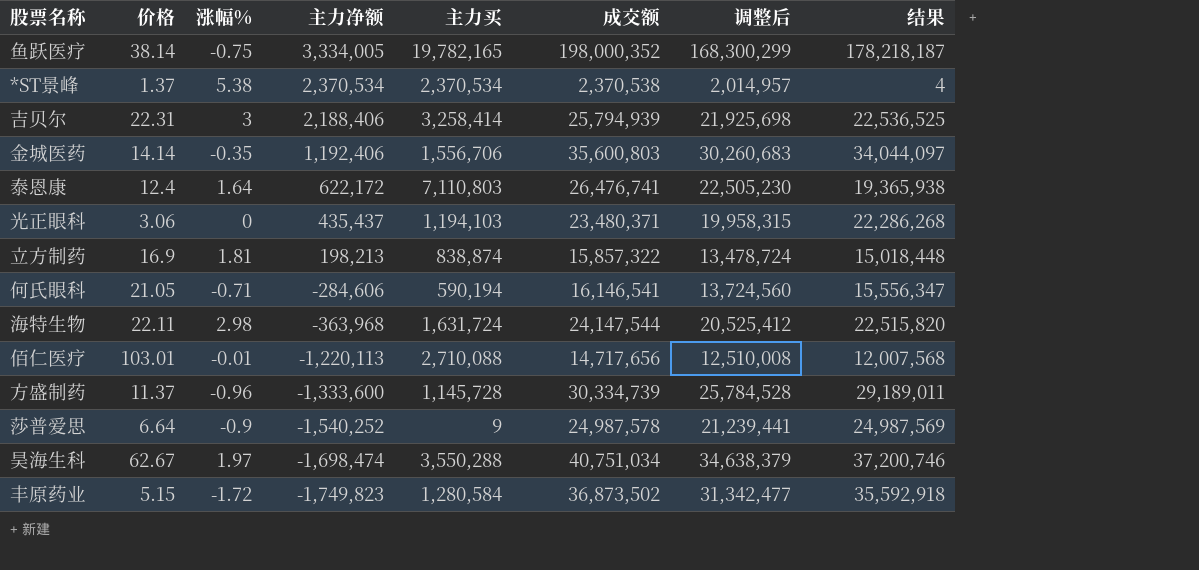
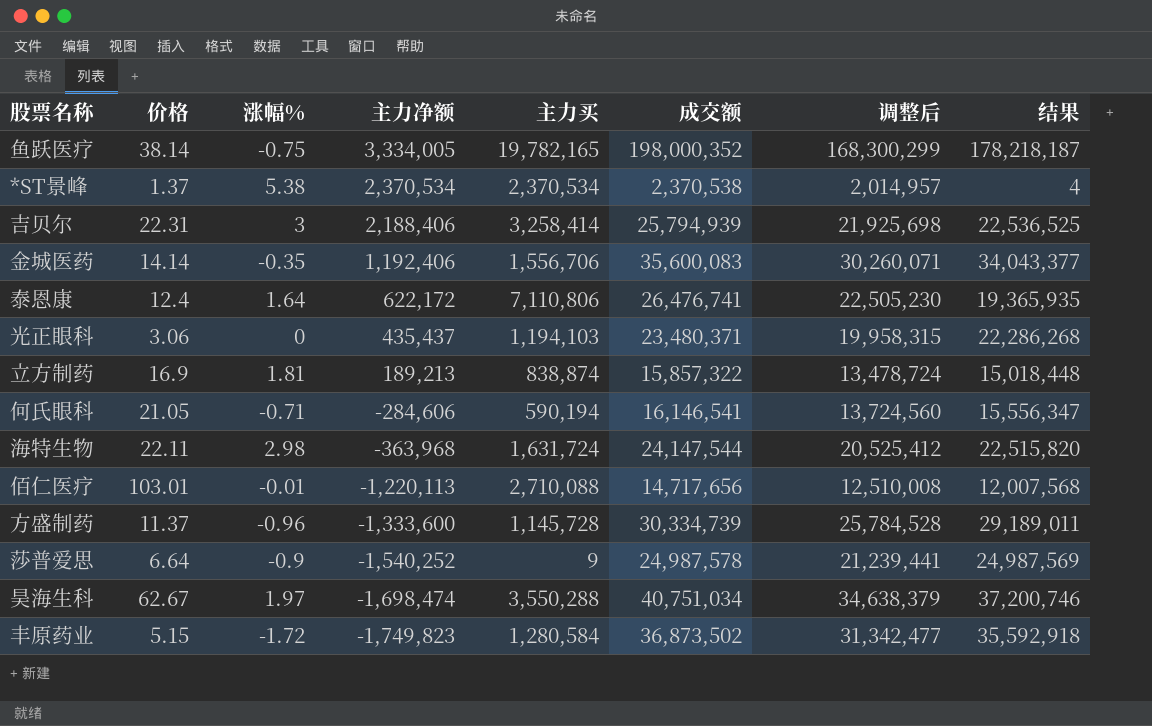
金城医药 | 成交额: 35,600,803 -> 35,600,083
金城医药 | 调整后: 30,260,683 -> 30,260,071
金城医药 | 结果: 34,044,097 -> 34,043,377
泰恩康 | 主力买: 7,110,803 -> 7,110,806
泰恩康 | 结果: 19,365,938 -> 19,365,935
立方制药 | 主力净额: 198,213 -> 189,213

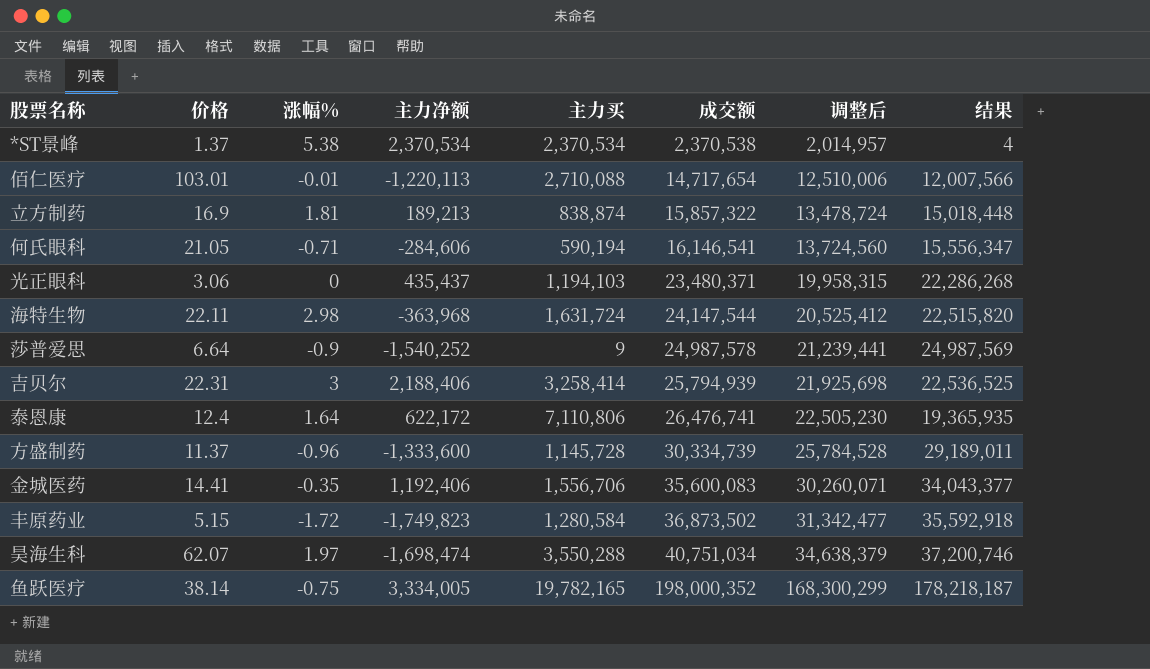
row order: 主力净额 descending -> 成交额 ascending
佰仁医疗 | 成交额: 14,717,656 -> 14,717,654
佰仁医疗 | 调整后: 12,510,008 -> 12,510,006
佰仁医疗 | 结果: 12,007,568 -> 12,007,566
金城医药 | 价格: 14.14 -> 14.41
昊海生科 | 价格: 62.67 -> 62.07

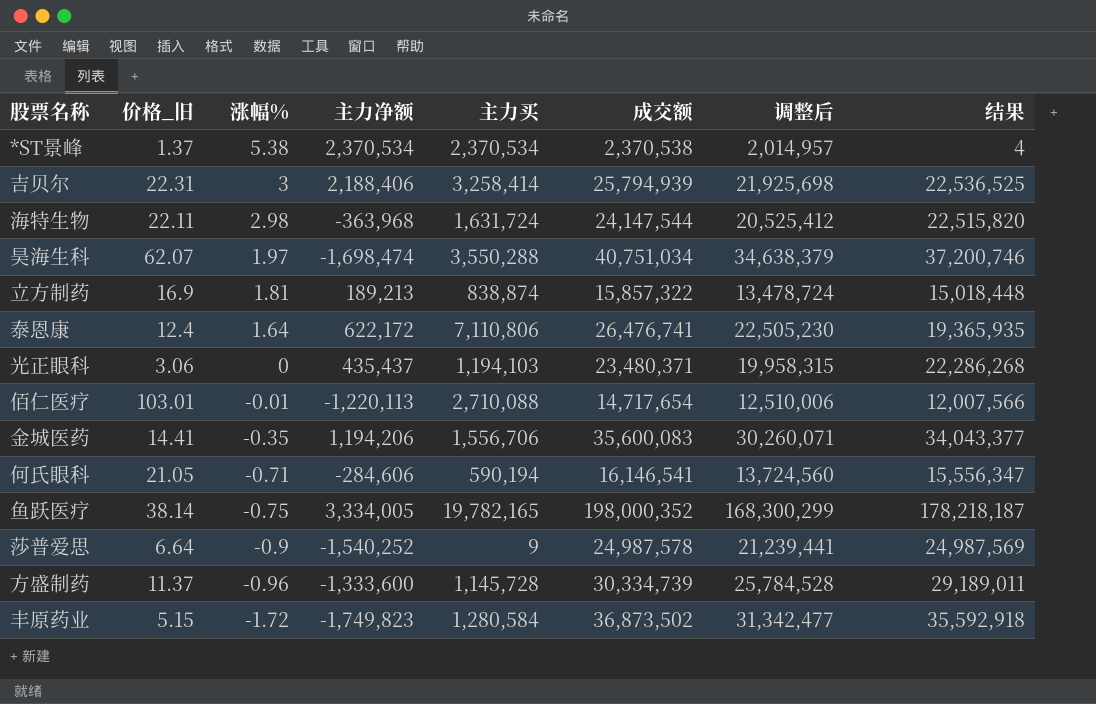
row order: 成交额 ascending -> 涨幅% descending
column name: 价格 -> 价格_旧
金城医药 | 主力净额: 1,192,406 -> 1,194,206

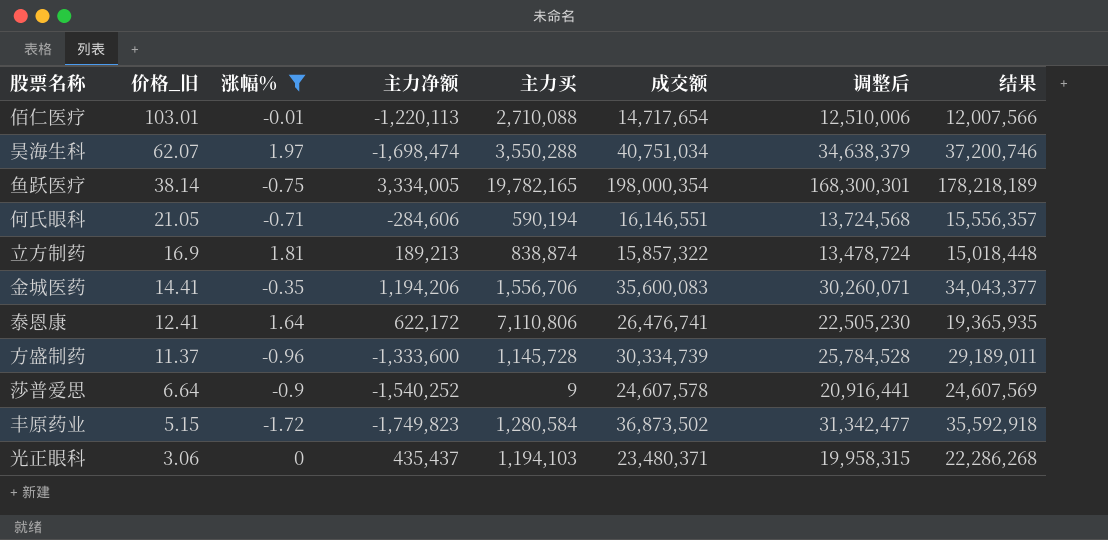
filter: none -> 涨幅% <= 1.97
row order: 涨幅% descending -> 价格_旧 descending
鱼跃医疗 | 成交额: 198,000,352 -> 198,000,354
鱼跃医疗 | 调整后: 168,300,299 -> 168,300,301
鱼跃医疗 | 结果: 178,218,187 -> 178,218,189
何氏眼科 | 成交额: 16,146,541 -> 16,146,551
何氏眼科 | 调整后: 13,724,560 -> 13,724,568
何氏眼科 | 结果: 15,556,347 -> 15,556,357
泰恩康 | 价格_旧: 12.4 -> 12.41
莎普爱思 | 成交额: 24,987,578 -> 24,607,578
莎普爱思 | 调整后: 21,239,441 -> 20,916,441
莎普爱思 | 结果: 24,987,569 -> 24,607,569

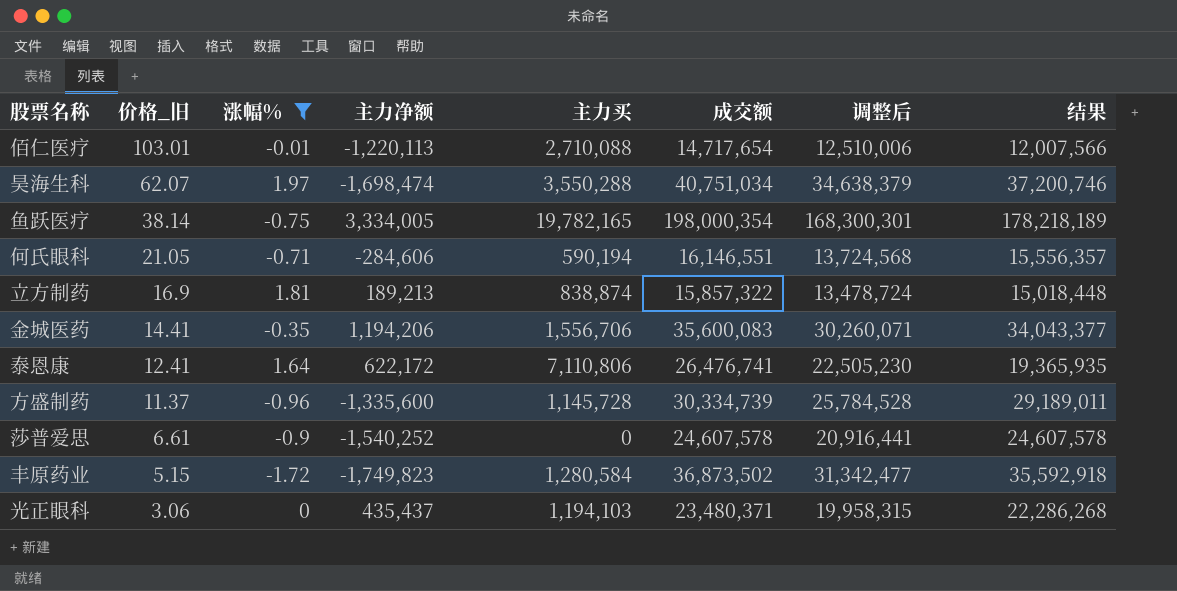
方盛制药 | 主力净额: -1,333,600 -> -1,335,600
莎普爱思 | 价格_旧: 6.64 -> 6.61
莎普爱思 | 主力买: 9 -> 0
莎普爱思 | 结果: 24,607,569 -> 24,607,578

